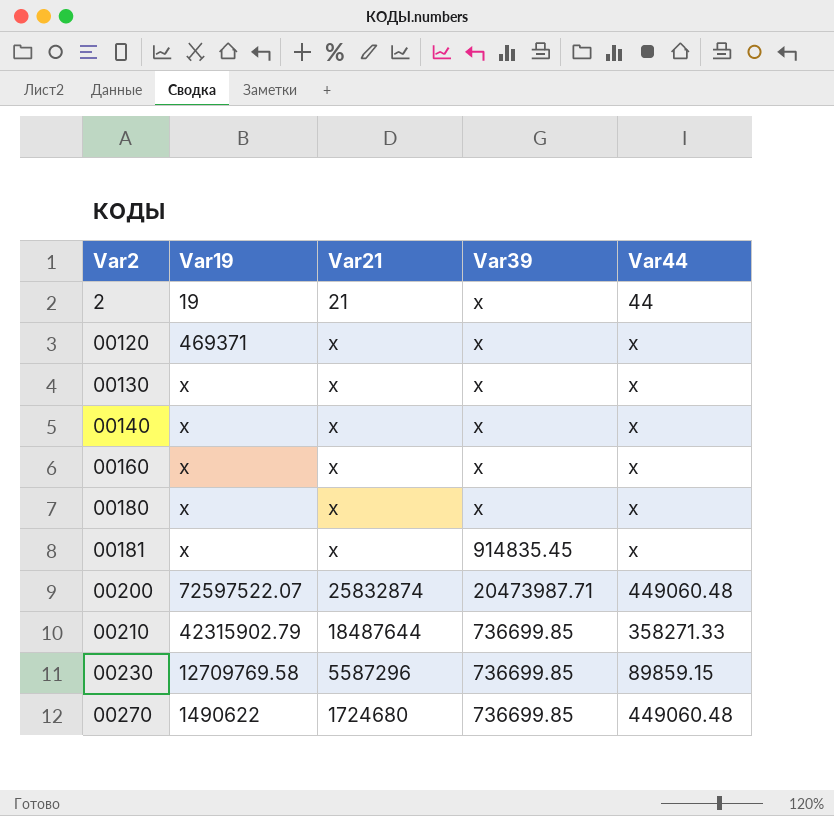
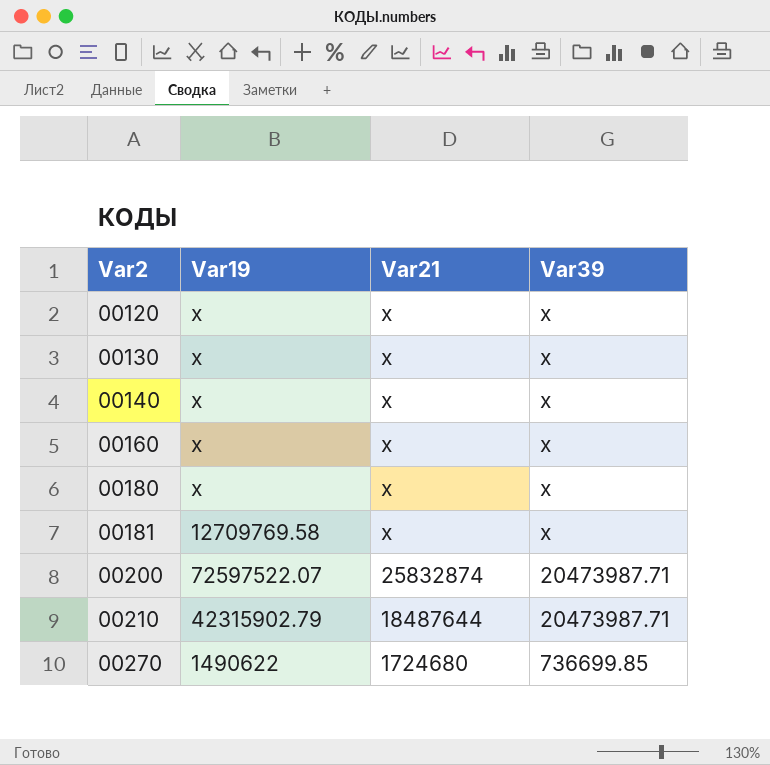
column Var44 | position: 5 -> none
row 2: 19 | 21 | х | 44 -> none
row 00230: 12709769.58 | 5587296 | 736699.85 | 89859.15 -> none
00120 | Var19: 469371 -> х
00181 | Var19: х -> 12709769.58
00181 | Var39: 914835.45 -> х
00210 | Var39: 736699.85 -> 20473987.71

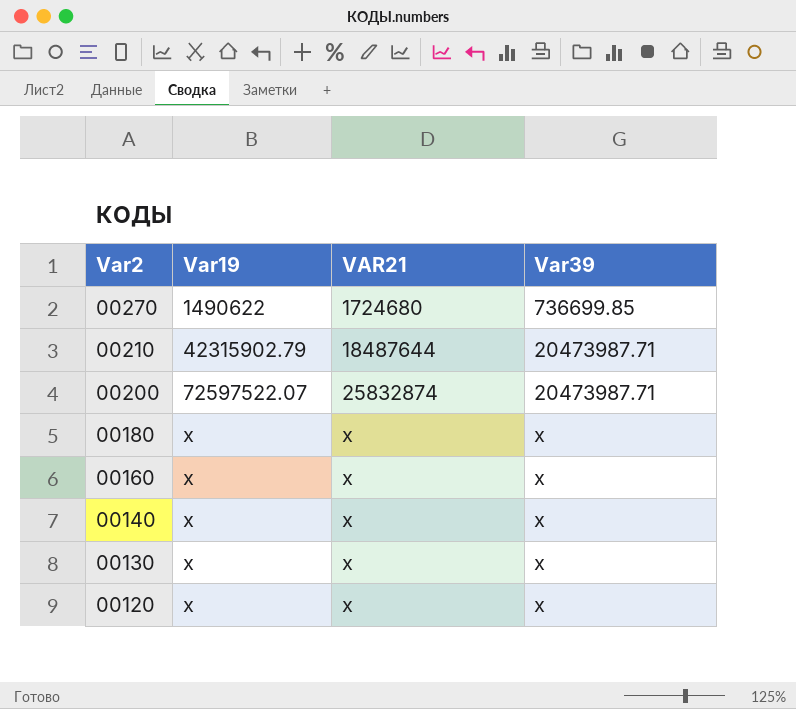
row order: Var2 ascending -> Var2 descending
column name: Var21 -> VAR21
row 00181: 12709769.58 | х | х -> none

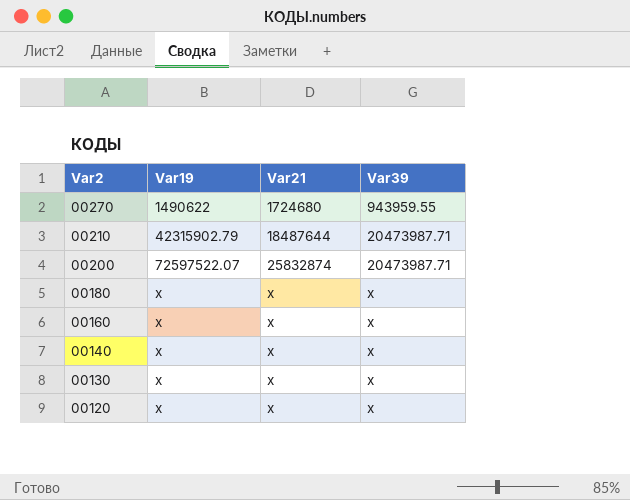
column name: VAR21 -> Var21
00270 | Var39: 736699.85 -> 943959.55

